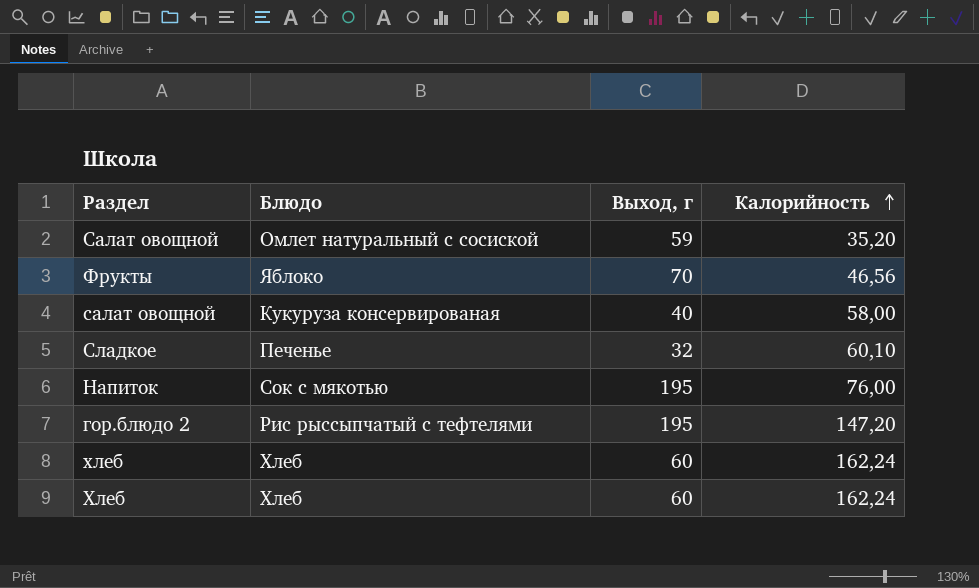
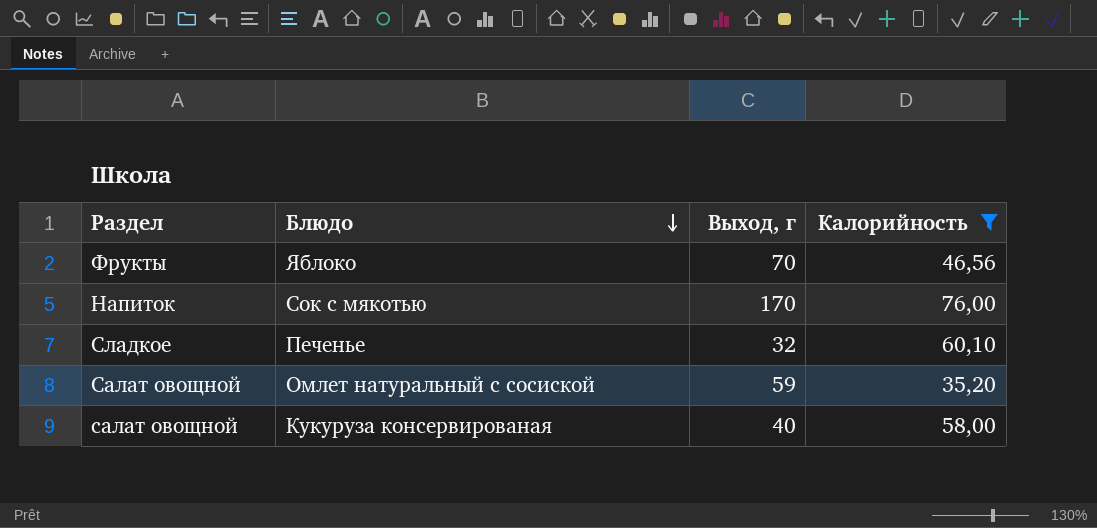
filter: none -> Калорийность <= 76,00
row order: Калорийность ascending -> Блюдо descending
Напиток | Выход, г: 195 -> 170

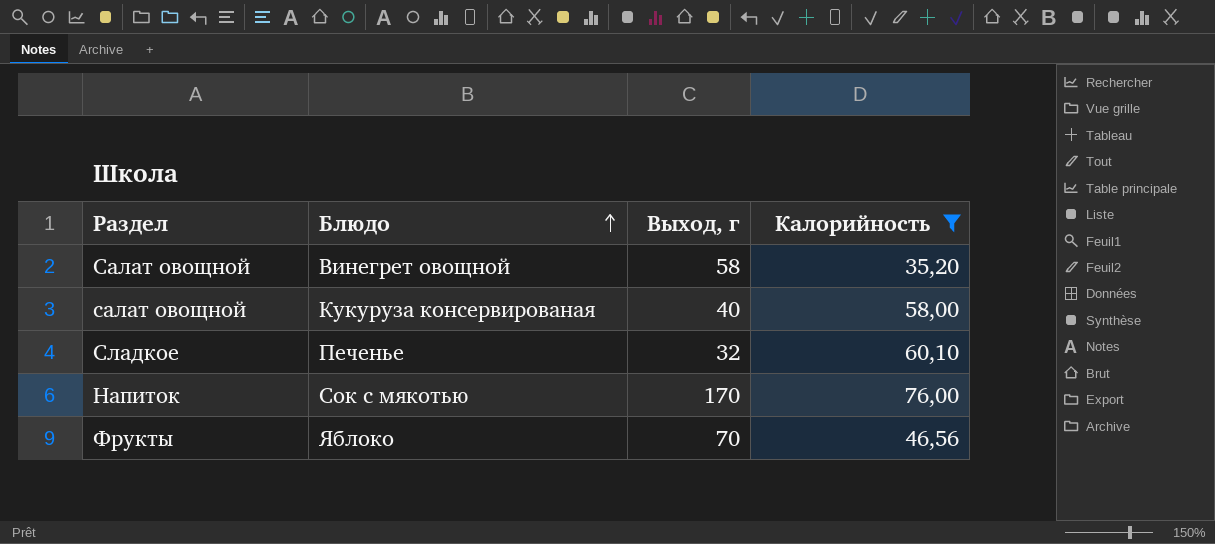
row order: Блюдо descending -> Блюдо ascending
Салат овощной | Блюдо: Омлет натуральный с сосиской -> Винегрет овощной
Салат овощной | Выход, г: 59 -> 58

